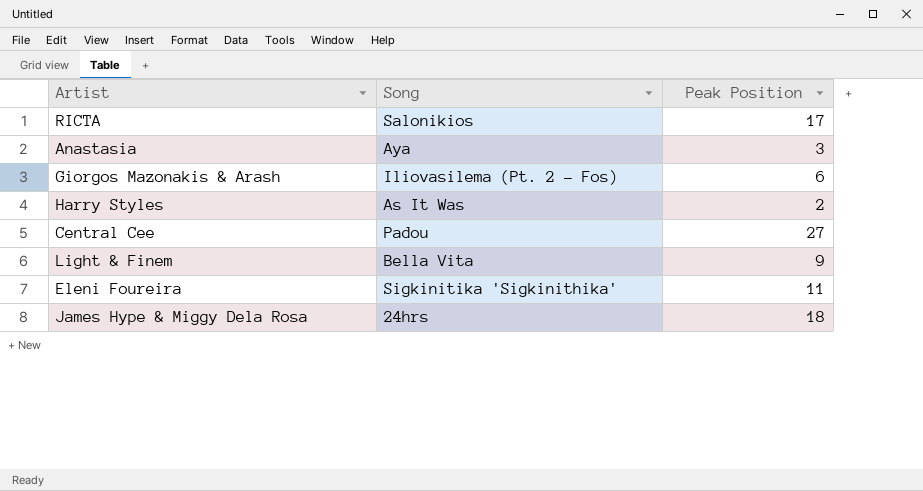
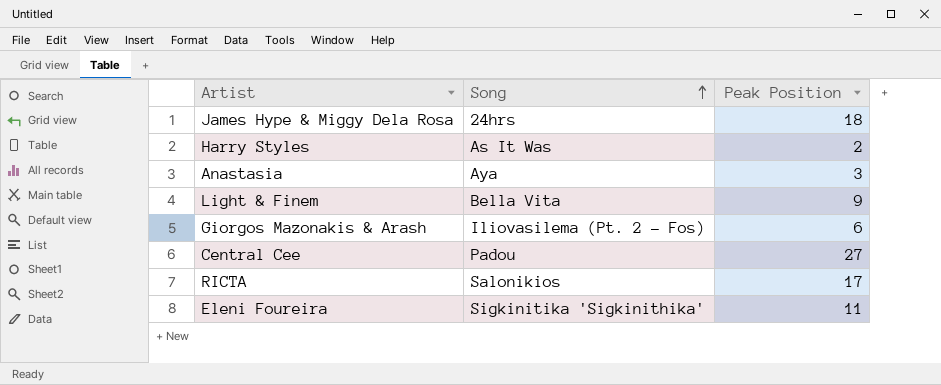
row order: none -> Song ascending

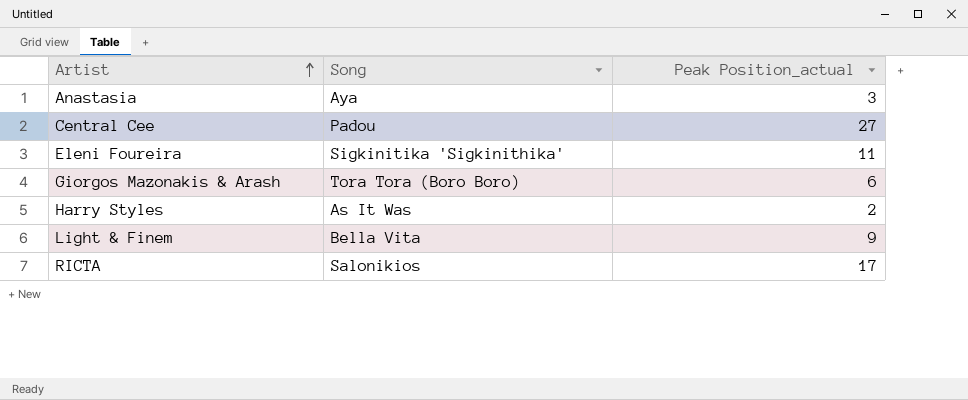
row order: Song ascending -> Artist ascending
column name: Peak Position -> Peak Position_actual
row James Hype & Miggy Dela Rosa: 24hrs | 18 -> none
Giorgos Mazonakis & Arash | Song: Iliovasilema (Pt. 2 - Fos) -> Tora Tora (Boro Boro)

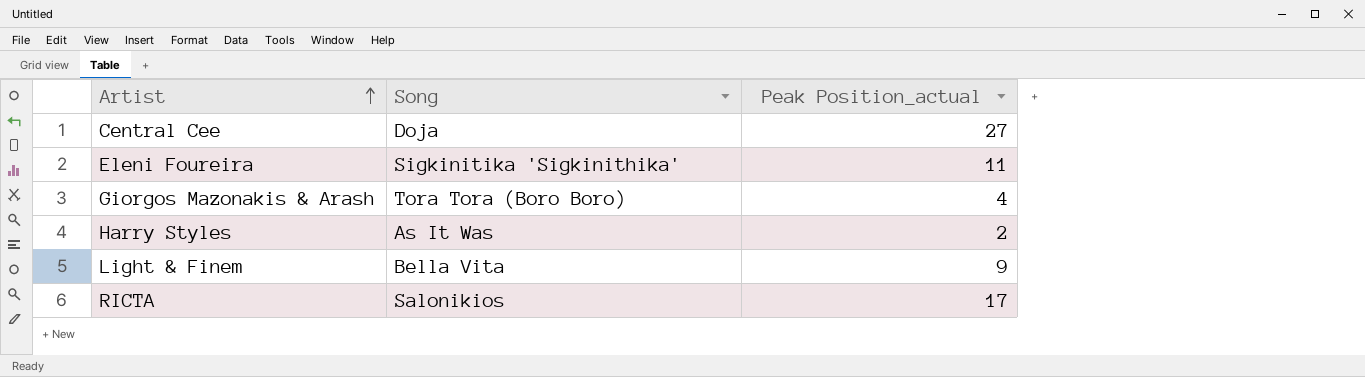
row Anastasia: Aya | 3 -> none
Central Cee | Song: Padou -> Doja
Giorgos Mazonakis & Arash | Peak Position_actual: 6 -> 4

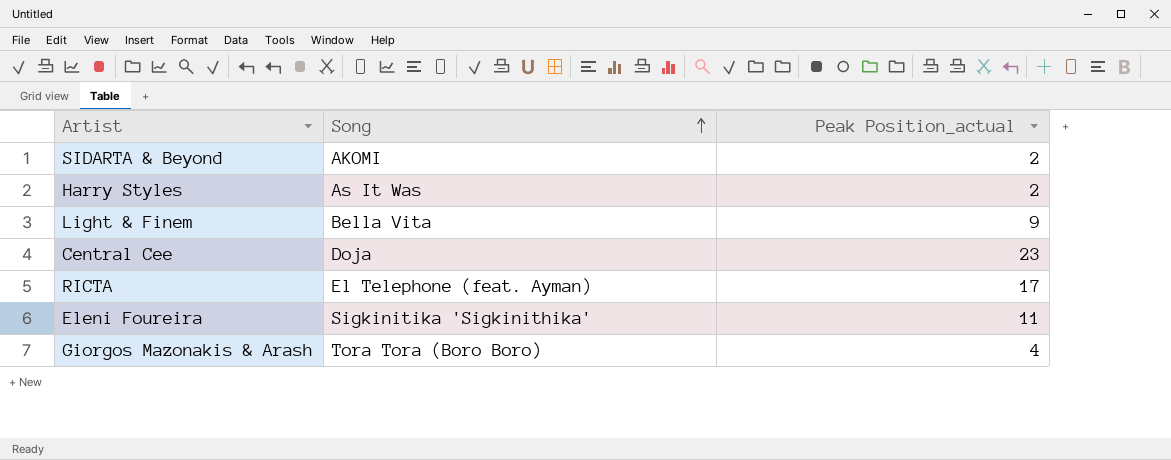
row order: Artist ascending -> Song ascending
row SIDARTA & Beyond: none -> AKOMI | 2
Central Cee | Peak Position_actual: 27 -> 23
RICTA | Song: Salonikios -> El Telephone (feat. Ayman)

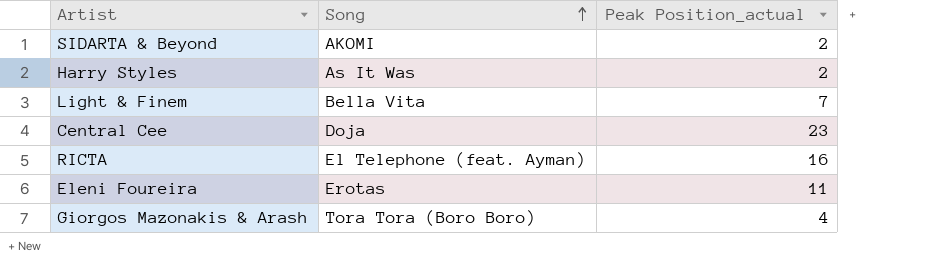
Light & Finem | Peak Position_actual: 9 -> 7
RICTA | Peak Position_actual: 17 -> 16
Eleni Foureira | Song: Sigkinitika 'Sigkinithika' -> Erotas

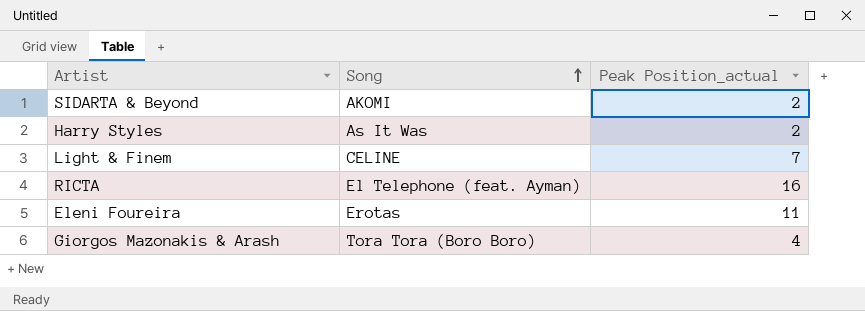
row Central Cee: Doja | 23 -> none
Light & Finem | Song: Bella Vita -> CELINE

